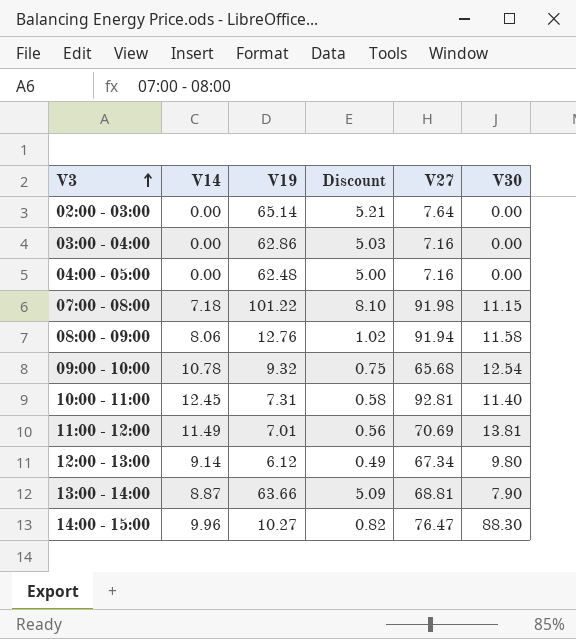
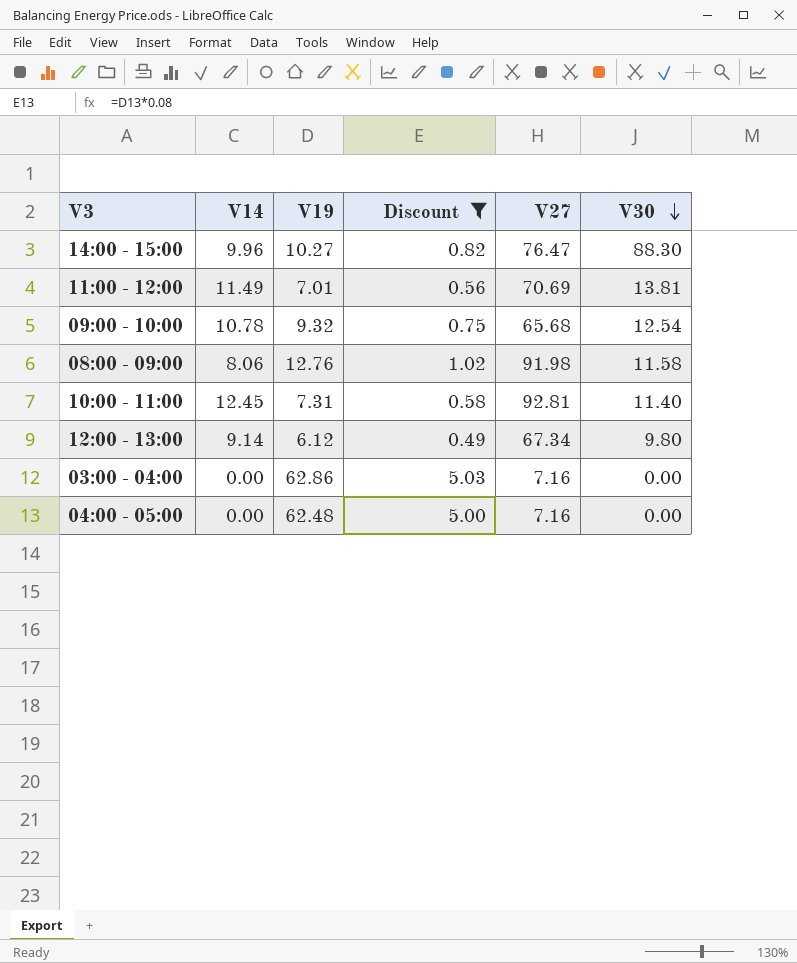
filter: none -> Discount <= 5.03
row order: V3 ascending -> V30 descending
08:00 - 09:00 | V27: 91.94 -> 91.98

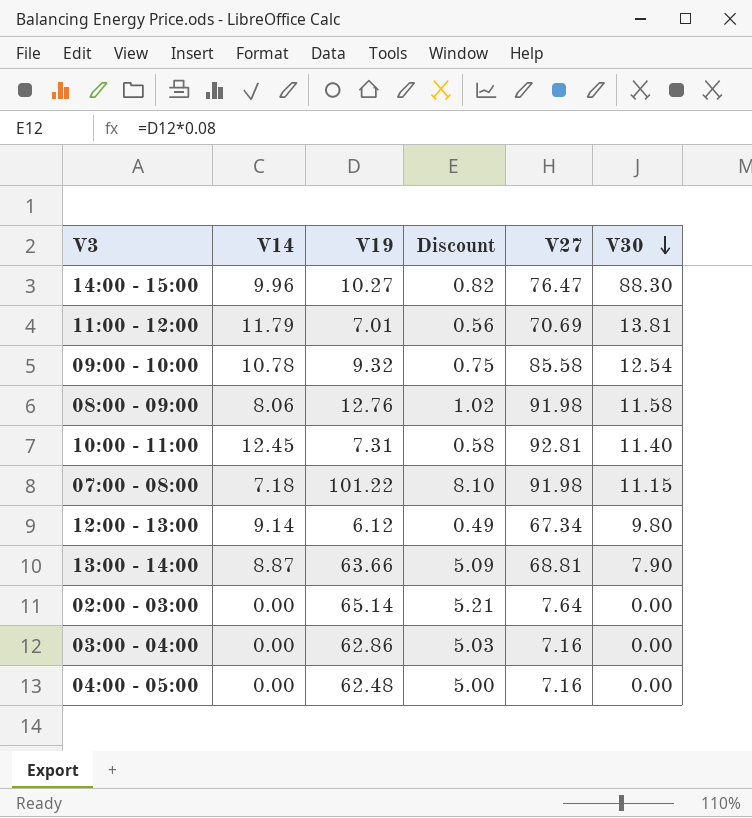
filter: Discount <= 5.03 -> none
11:00 - 12:00 | V14: 11.49 -> 11.79
09:00 - 10:00 | V27: 65.68 -> 85.58

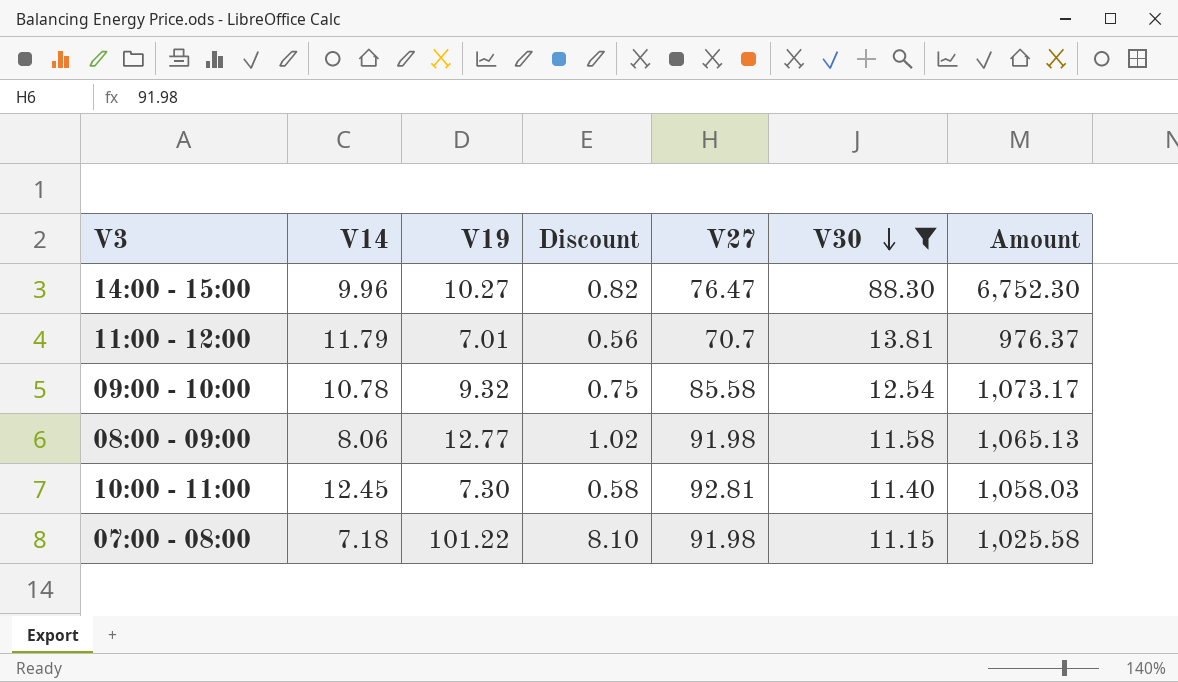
filter: none -> V30 >= 11.15
column Amount | formula: none -> [V27] * [V30]
11:00 - 12:00 | V27: 70.69 -> 70.7
08:00 - 09:00 | V19: 12.76 -> 12.77
10:00 - 11:00 | V19: 7.31 -> 7.30

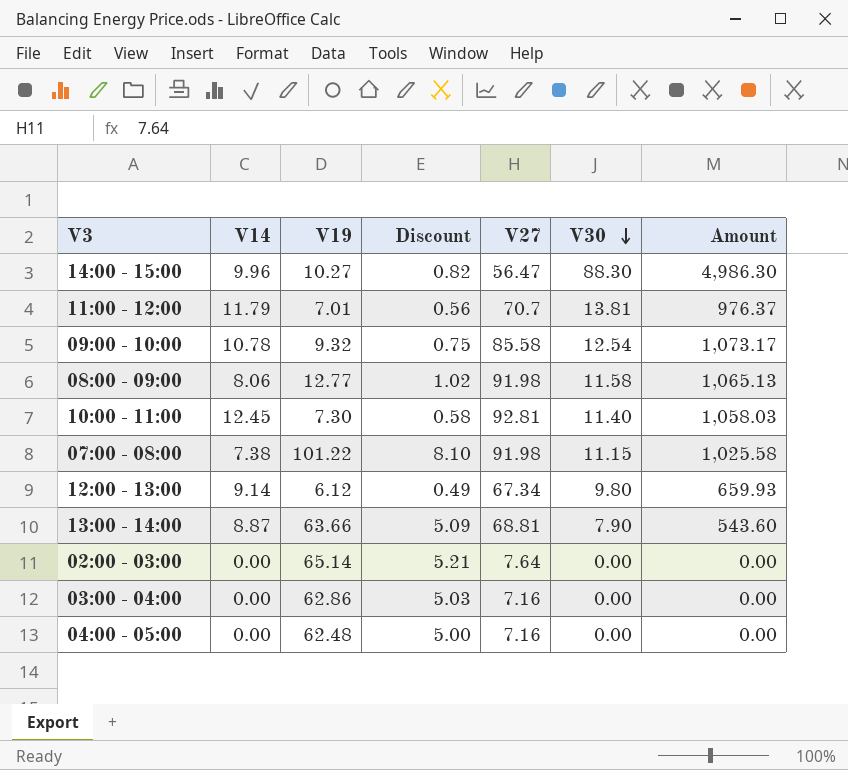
filter: V30 >= 11.15 -> none
14:00 - 15:00 | V27: 76.47 -> 56.47
14:00 - 15:00 | Amount: 6,752.30 -> 4,986.30
07:00 - 08:00 | V14: 7.18 -> 7.38

